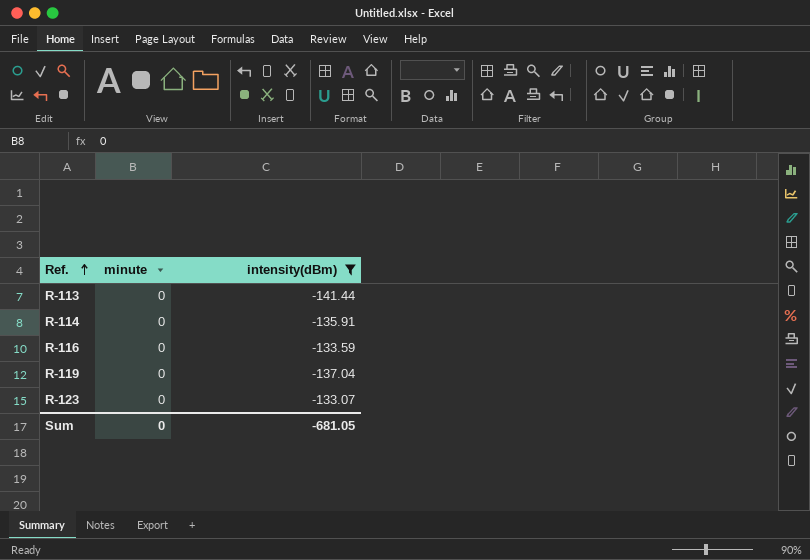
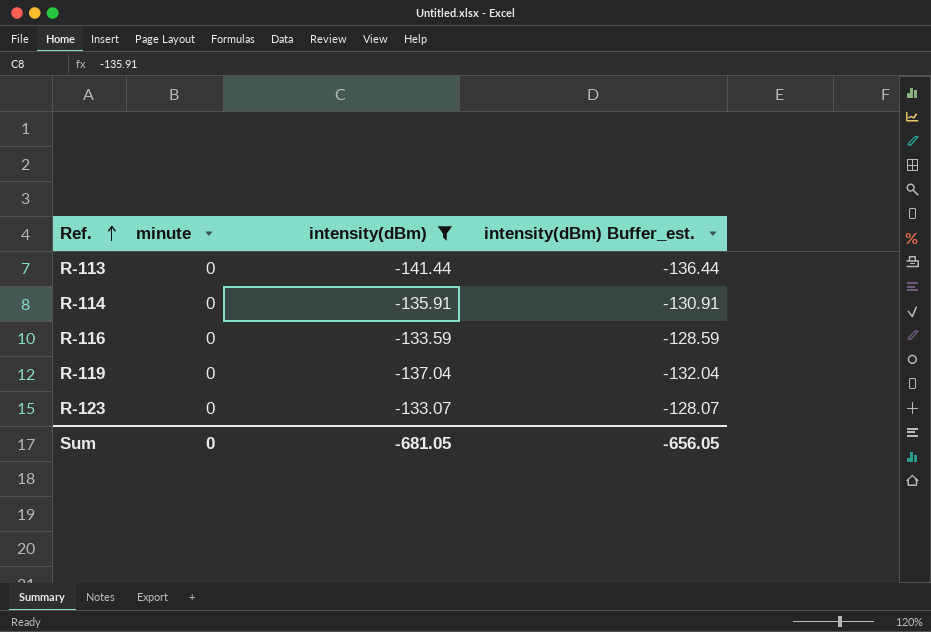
column intensity(dBm) Buffer_est. | formula: none -> [intensity(dBm)] + 5

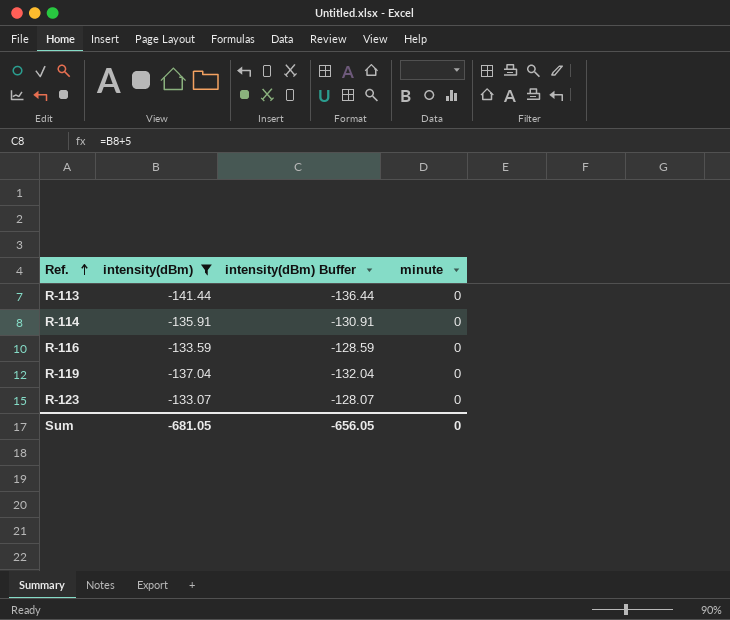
column name: intensity(dBm) Buffer_est. -> intensity(dBm) Buffer
column minute | position: 2 -> 4

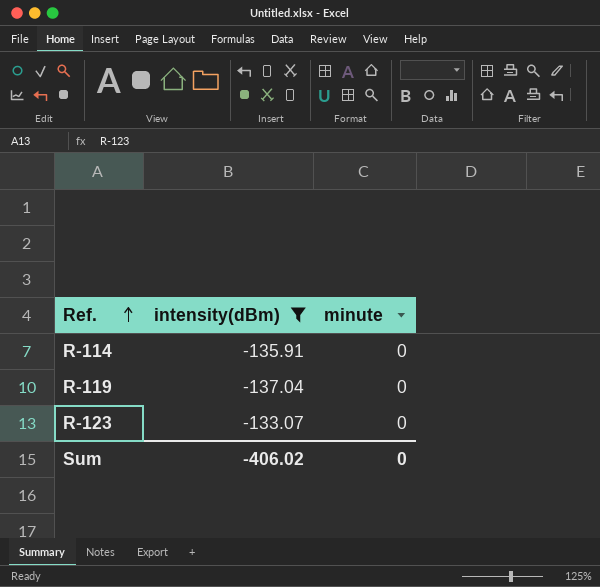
column intensity(dBm) Buffer | formula: [intensity(dBm)] + 5 -> none
row R-113: -141.44 | -136.44 | 0 -> none
row R-116: -133.59 | -128.59 | 0 -> none
Sum | intensity(dBm): -681.05 -> -406.02

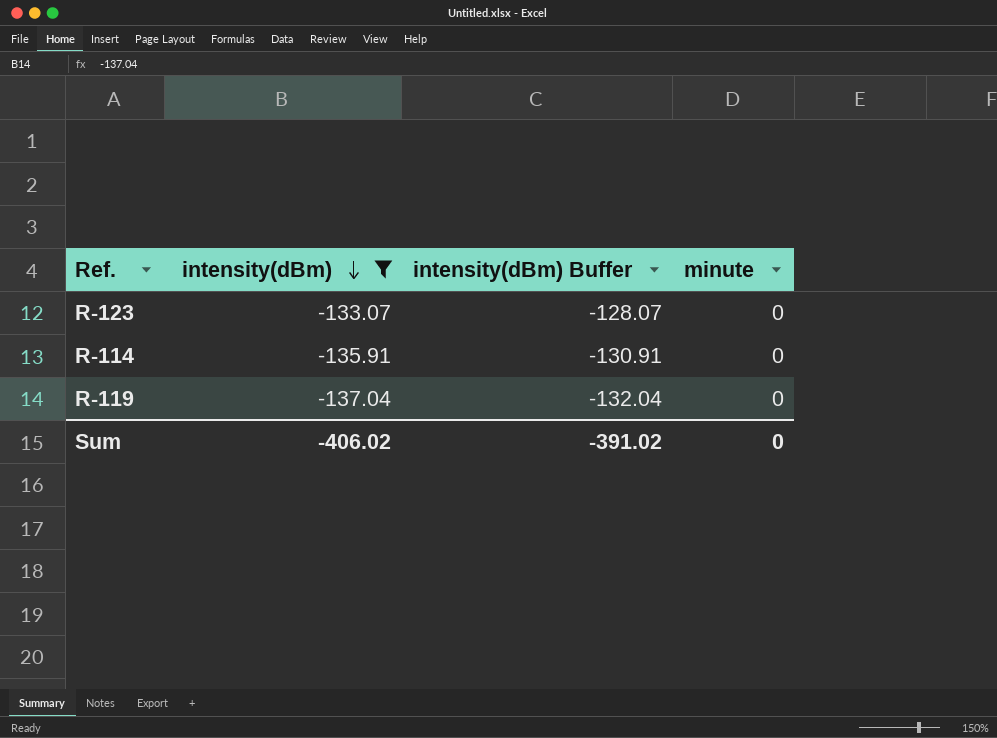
row order: Ref. ascending -> intensity(dBm) descending
column intensity(dBm) Buffer | formula: none -> [intensity(dBm)] + 5

